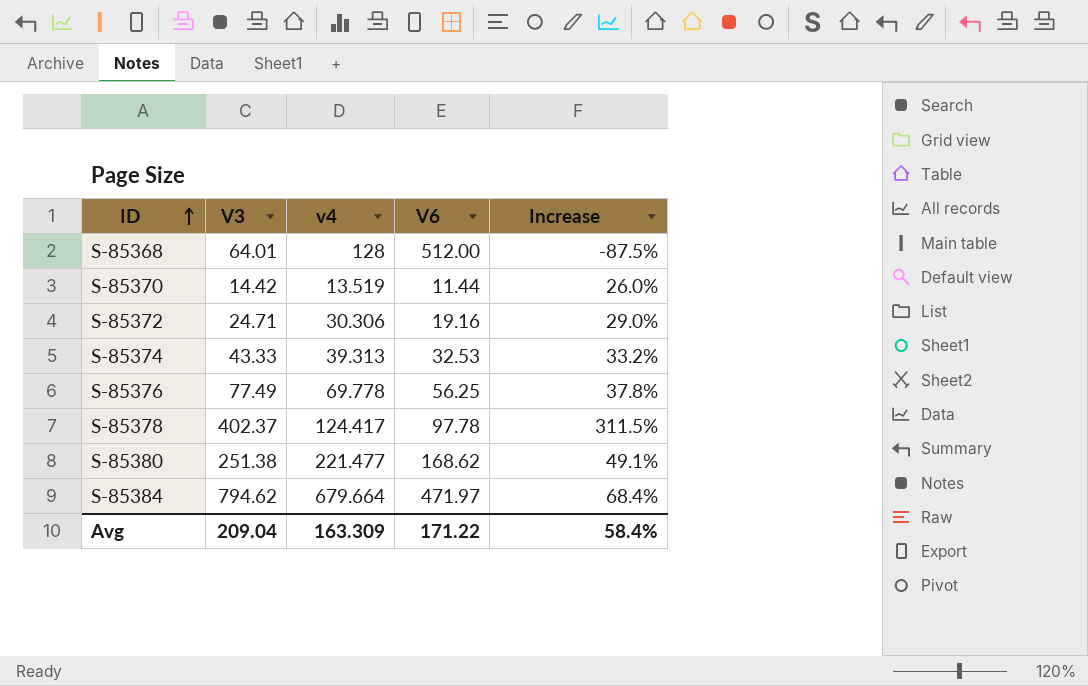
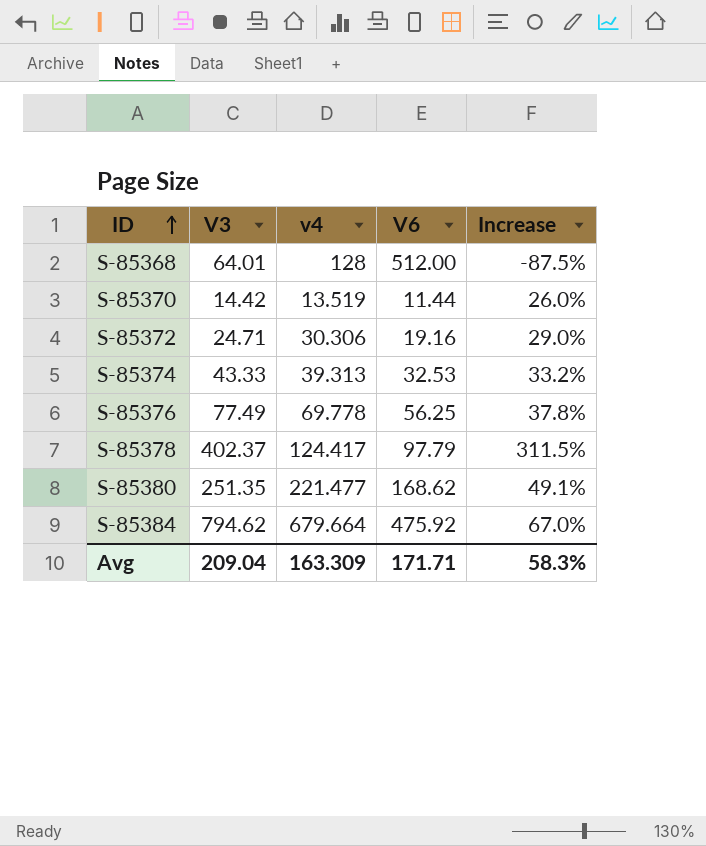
S-85378 | V6: 97.78 -> 97.79
S-85380 | V3: 251.38 -> 251.35
S-85384 | V6: 471.97 -> 475.92
S-85384 | Increase: 68.4% -> 67.0%
Avg | V6: 171.22 -> 171.71
Avg | Increase: 58.4% -> 58.3%

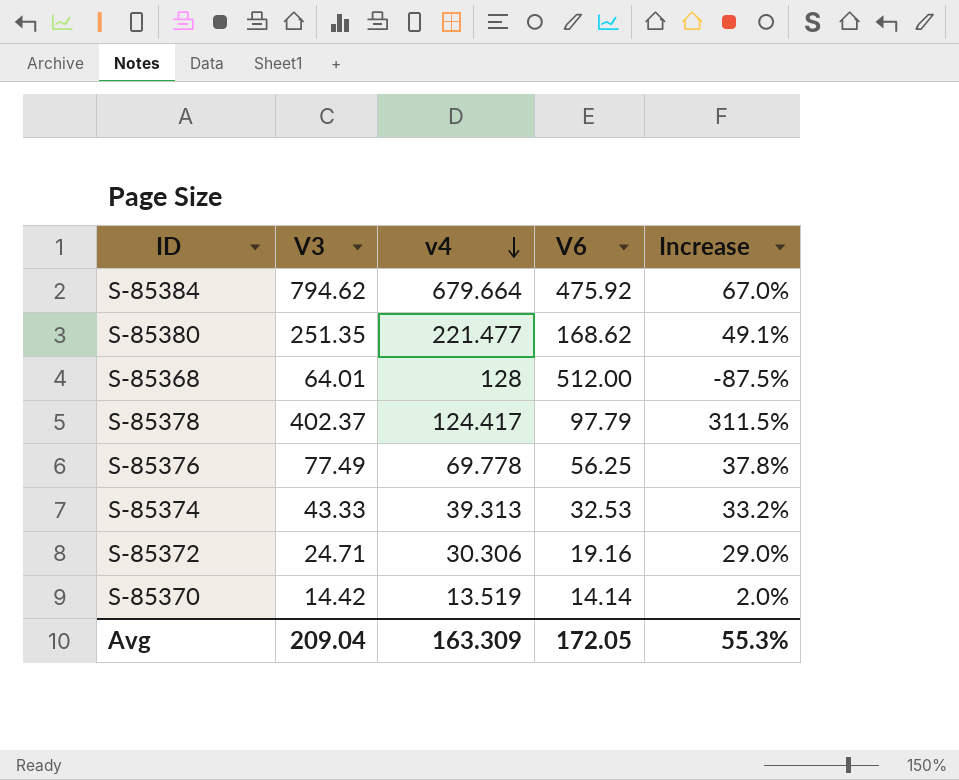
row order: ID ascending -> v4 descending
S-85370 | V6: 11.44 -> 14.14
S-85370 | Increase: 26.0% -> 2.0%
Avg | V6: 171.71 -> 172.05
Avg | Increase: 58.3% -> 55.3%

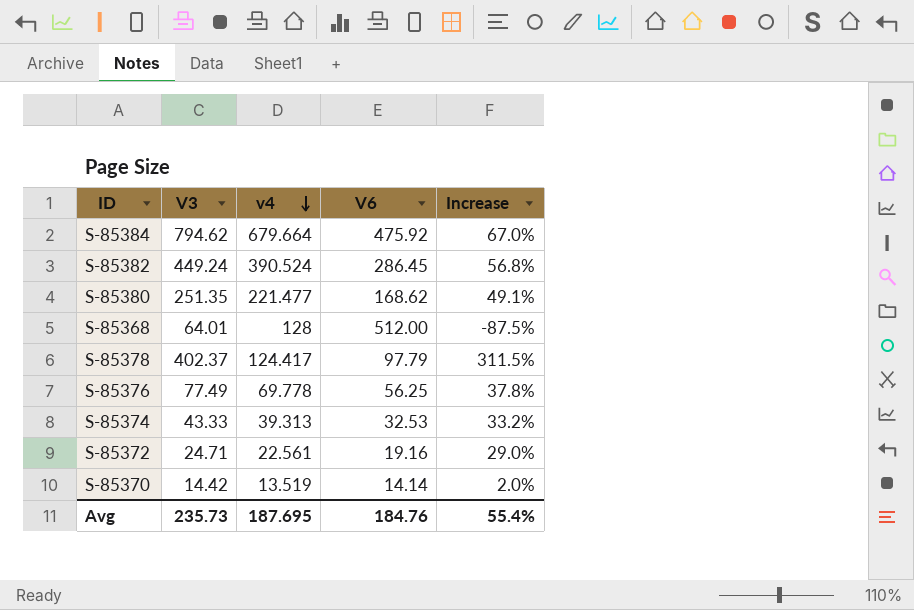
row S-85382: none -> 449.24 | 390.524 | 286.45 | 56.8%
S-85372 | v4: 30.306 -> 22.561
Avg | V3: 209.04 -> 235.73
Avg | v4: 163.309 -> 187.695
Avg | V6: 172.05 -> 184.76
Avg | Increase: 55.3% -> 55.4%

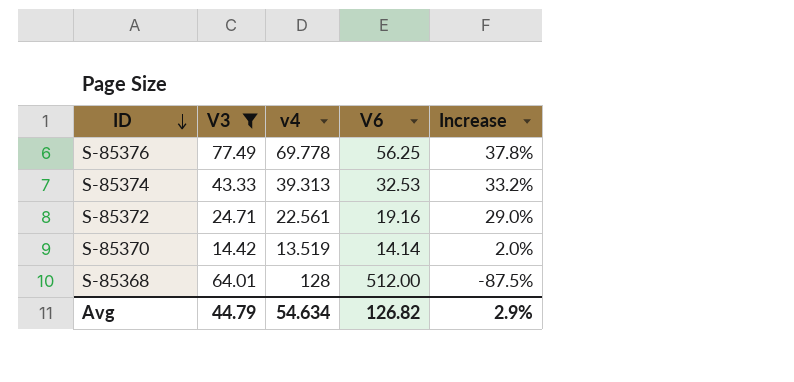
filter: none -> V3 <= 77.49
row order: v4 descending -> ID descending
Avg | V3: 235.73 -> 44.79
Avg | v4: 187.695 -> 54.634
Avg | V6: 184.76 -> 126.82
Avg | Increase: 55.4% -> 2.9%

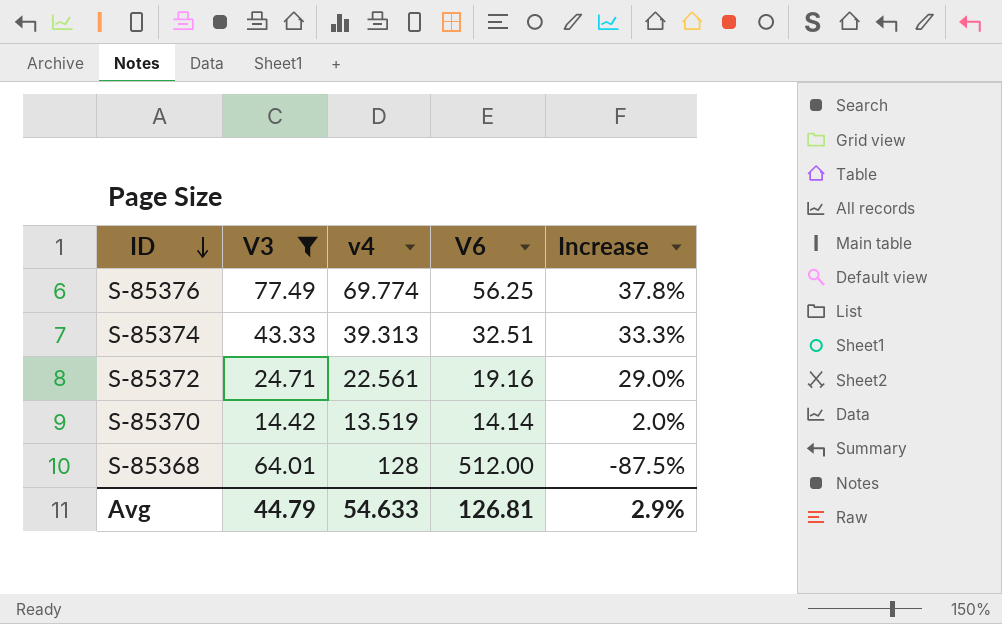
S-85376 | v4: 69.778 -> 69.774
S-85374 | V6: 32.53 -> 32.51
S-85374 | Increase: 33.2% -> 33.3%
Avg | v4: 54.634 -> 54.633
Avg | V6: 126.82 -> 126.81

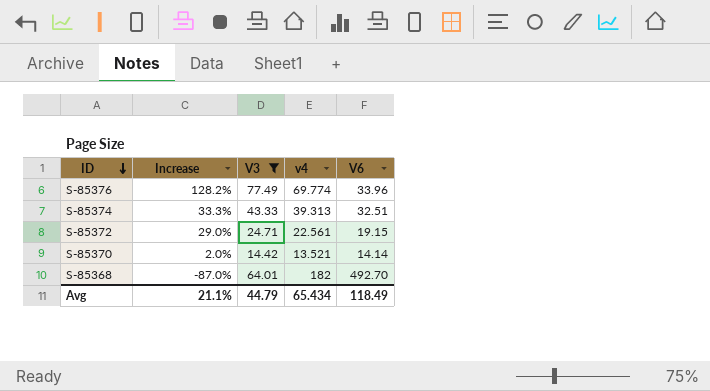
column Increase | position: 5 -> 2
S-85376 | Increase: 37.8% -> 128.2%
S-85376 | V6: 56.25 -> 33.96
S-85372 | V6: 19.16 -> 19.15
S-85370 | v4: 13.519 -> 13.521
S-85368 | Increase: -87.5% -> -87.0%
S-85368 | v4: 128 -> 182
S-85368 | V6: 512.00 -> 492.70
Avg | Increase: 2.9% -> 21.1%
Avg | v4: 54.633 -> 65.434
Avg | V6: 126.81 -> 118.49

